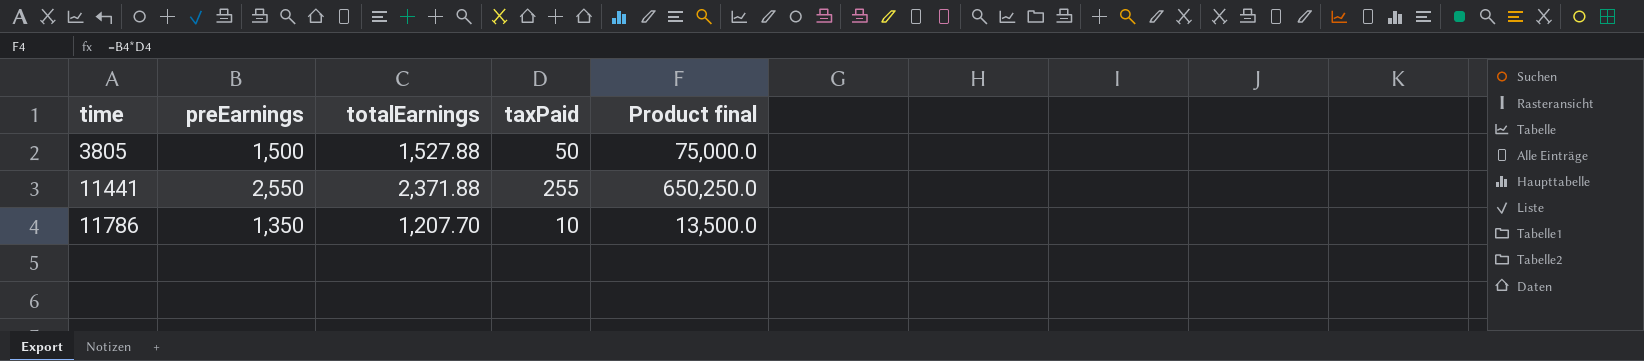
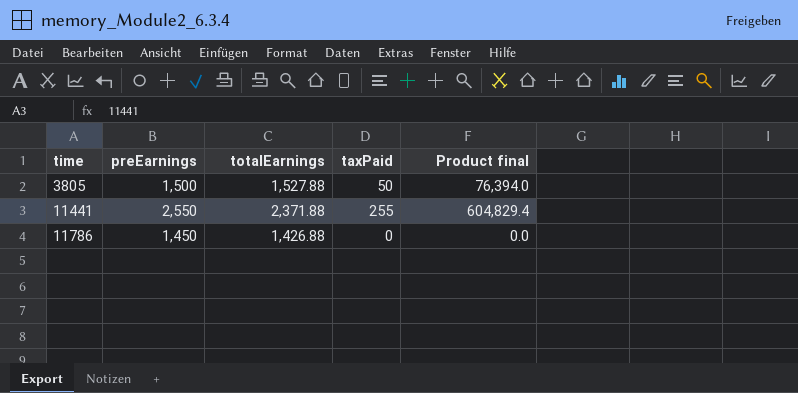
column Product final | formula: [preEarnings] * [taxPaid] -> [totalEarnings] * [taxPaid]
11786 | preEarnings: 1,350 -> 1,450
11786 | totalEarnings: 1,207.70 -> 1,426.88
11786 | taxPaid: 10 -> 0

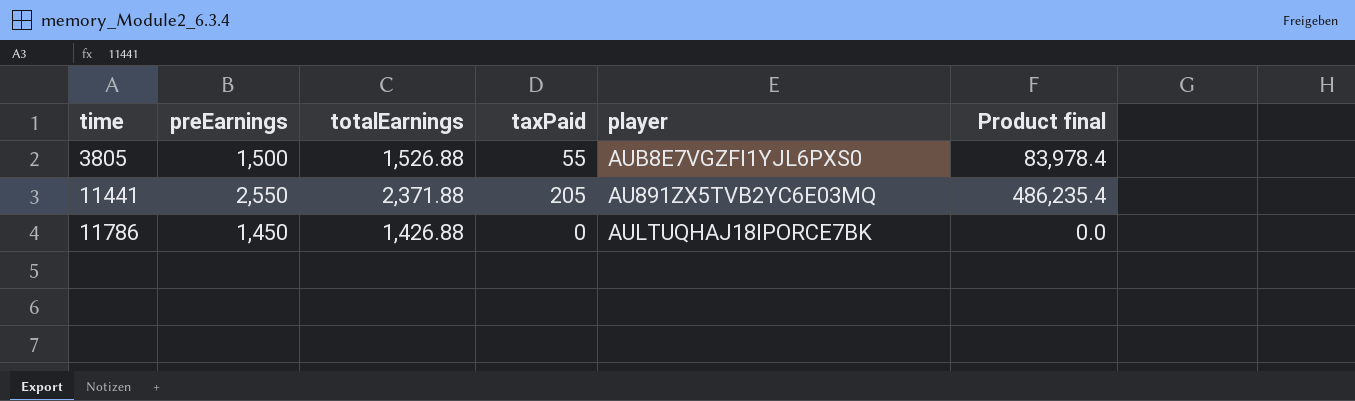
column player | position: none -> 5
3805 | totalEarnings: 1,527.88 -> 1,526.88
3805 | taxPaid: 50 -> 55
3805 | Product final: 76,394.0 -> 83,978.4
11441 | taxPaid: 255 -> 205
11441 | Product final: 604,829.4 -> 486,235.4

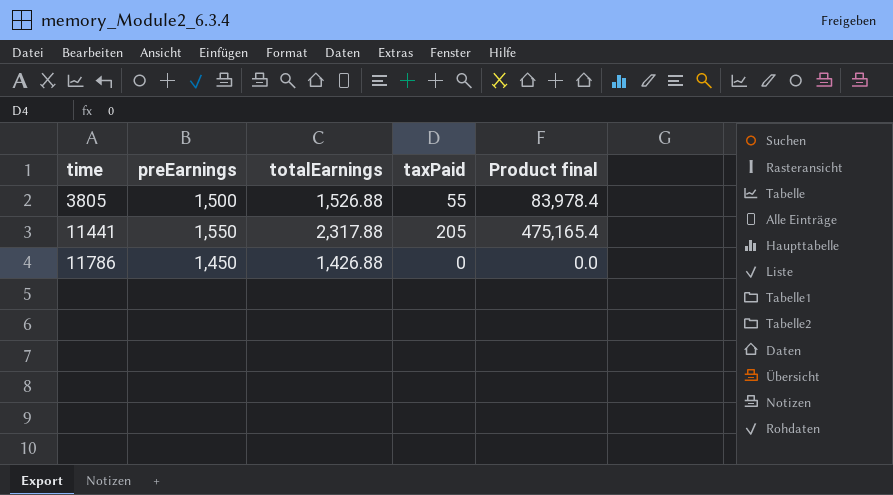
column player | position: 5 -> none
11441 | preEarnings: 2,550 -> 1,550
11441 | totalEarnings: 2,371.88 -> 2,317.88
11441 | Product final: 486,235.4 -> 475,165.4

